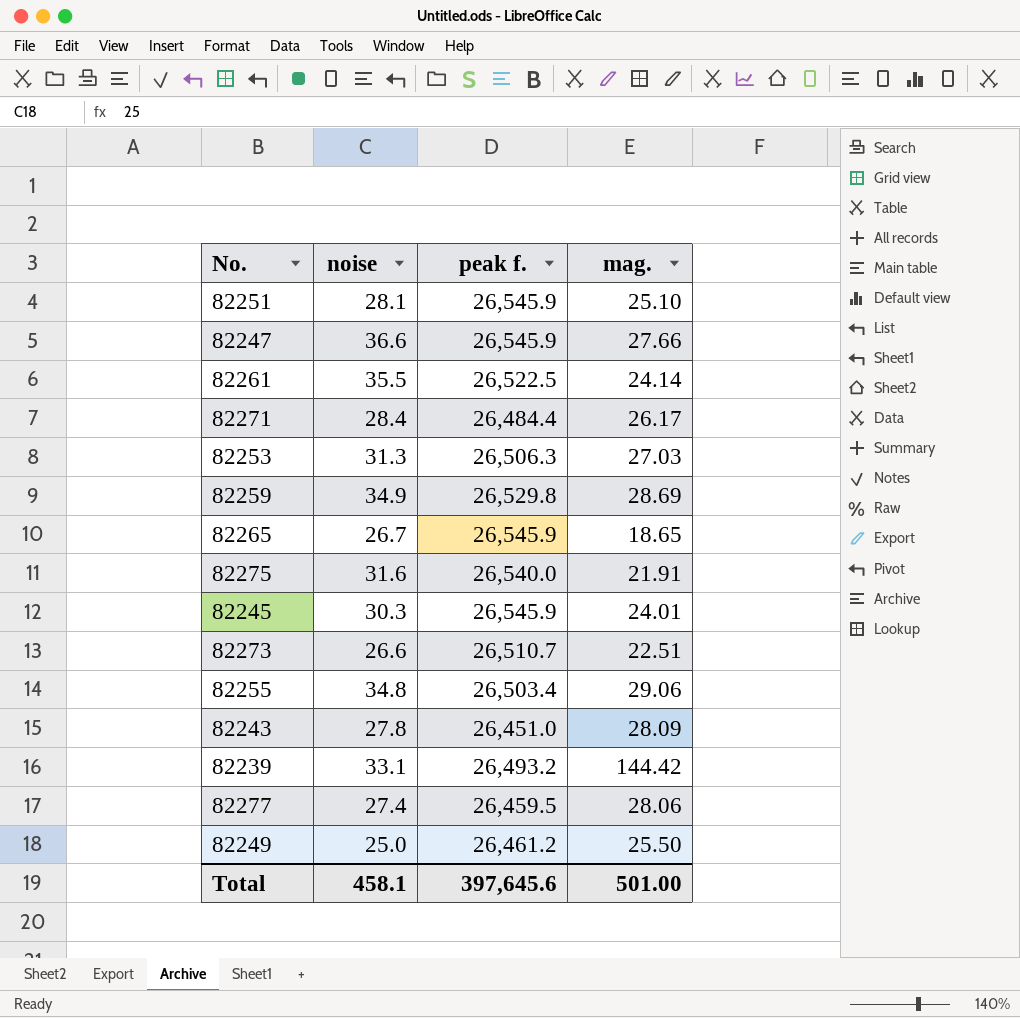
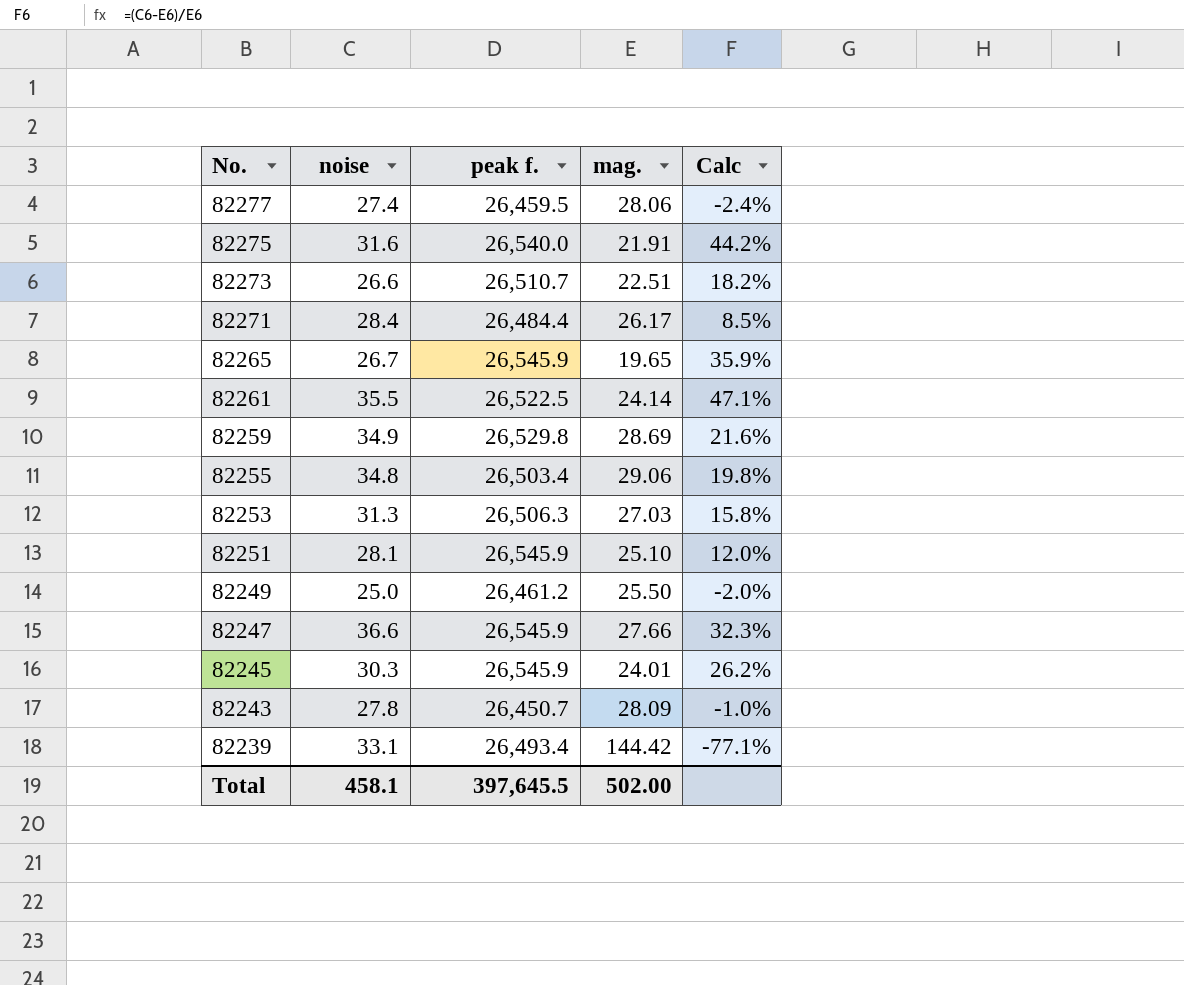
row order: none -> No. descending
column Calc | formula: none -> ([noise] - [mag.]) / [mag.]
82265 | mag.: 18.65 -> 19.65
82243 | peak f.: 26,451.0 -> 26,450.7
82239 | peak f.: 26,493.2 -> 26,493.4
Total | peak f.: 397,645.6 -> 397,645.5
Total | mag.: 501.00 -> 502.00

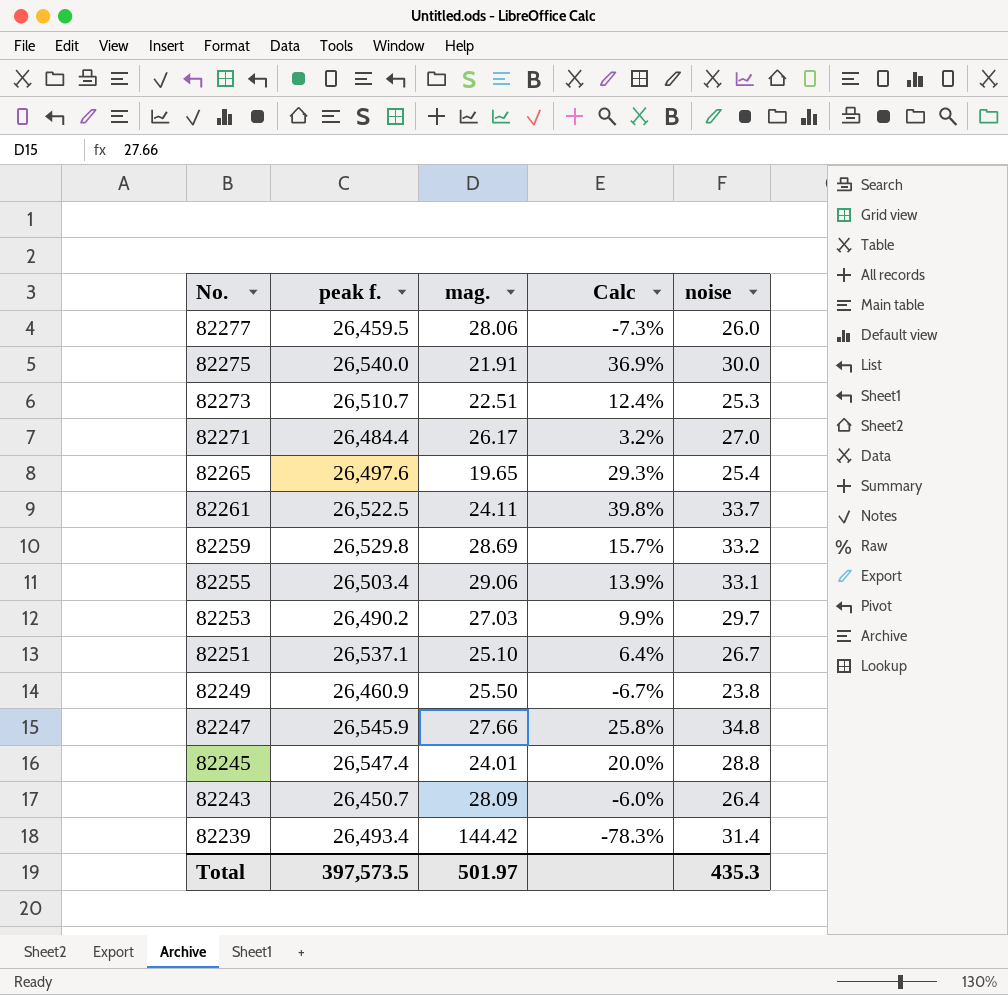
column noise | position: 2 -> 5
82277 | Calc: -2.4% -> -7.3%
82277 | noise: 27.4 -> 26.0
82275 | Calc: 44.2% -> 36.9%
82275 | noise: 31.6 -> 30.0
82273 | Calc: 18.2% -> 12.4%
82273 | noise: 26.6 -> 25.3
82271 | Calc: 8.5% -> 3.2%
82271 | noise: 28.4 -> 27.0
82265 | peak f.: 26,545.9 -> 26,497.6
82265 | Calc: 35.9% -> 29.3%
82265 | noise: 26.7 -> 25.4
82261 | mag.: 24.14 -> 24.11
82261 | Calc: 47.1% -> 39.8%
82261 | noise: 35.5 -> 33.7
82259 | Calc: 21.6% -> 15.7%
82259 | noise: 34.9 -> 33.2
82255 | Calc: 19.8% -> 13.9%
82255 | noise: 34.8 -> 33.1
82253 | peak f.: 26,506.3 -> 26,490.2
82253 | Calc: 15.8% -> 9.9%
82253 | noise: 31.3 -> 29.7
82251 | peak f.: 26,545.9 -> 26,537.1
82251 | Calc: 12.0% -> 6.4%
82251 | noise: 28.1 -> 26.7
82249 | peak f.: 26,461.2 -> 26,460.9
82249 | Calc: -2.0% -> -6.7%
82249 | noise: 25.0 -> 23.8
82247 | Calc: 32.3% -> 25.8%
82247 | noise: 36.6 -> 34.8
82245 | peak f.: 26,545.9 -> 26,547.4
82245 | Calc: 26.2% -> 20.0%
82245 | noise: 30.3 -> 28.8
82243 | Calc: -1.0% -> -6.0%
82243 | noise: 27.8 -> 26.4
82239 | Calc: -77.1% -> -78.3%
82239 | noise: 33.1 -> 31.4
Total | peak f.: 397,645.5 -> 397,573.5
Total | mag.: 502.00 -> 501.97
Total | noise: 458.1 -> 435.3

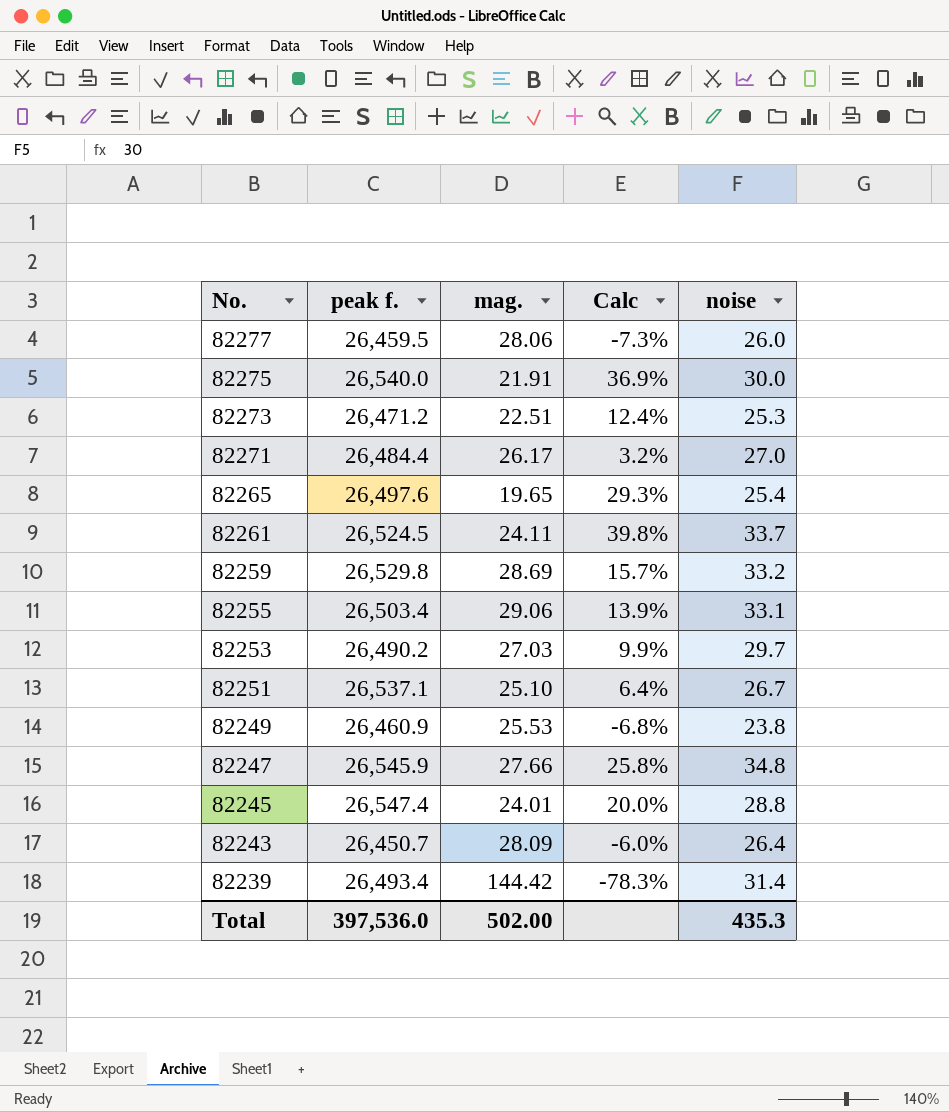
82273 | peak f.: 26,510.7 -> 26,471.2
82261 | peak f.: 26,522.5 -> 26,524.5
82249 | mag.: 25.50 -> 25.53
82249 | Calc: -6.7% -> -6.8%
Total | peak f.: 397,573.5 -> 397,536.0
Total | mag.: 501.97 -> 502.00

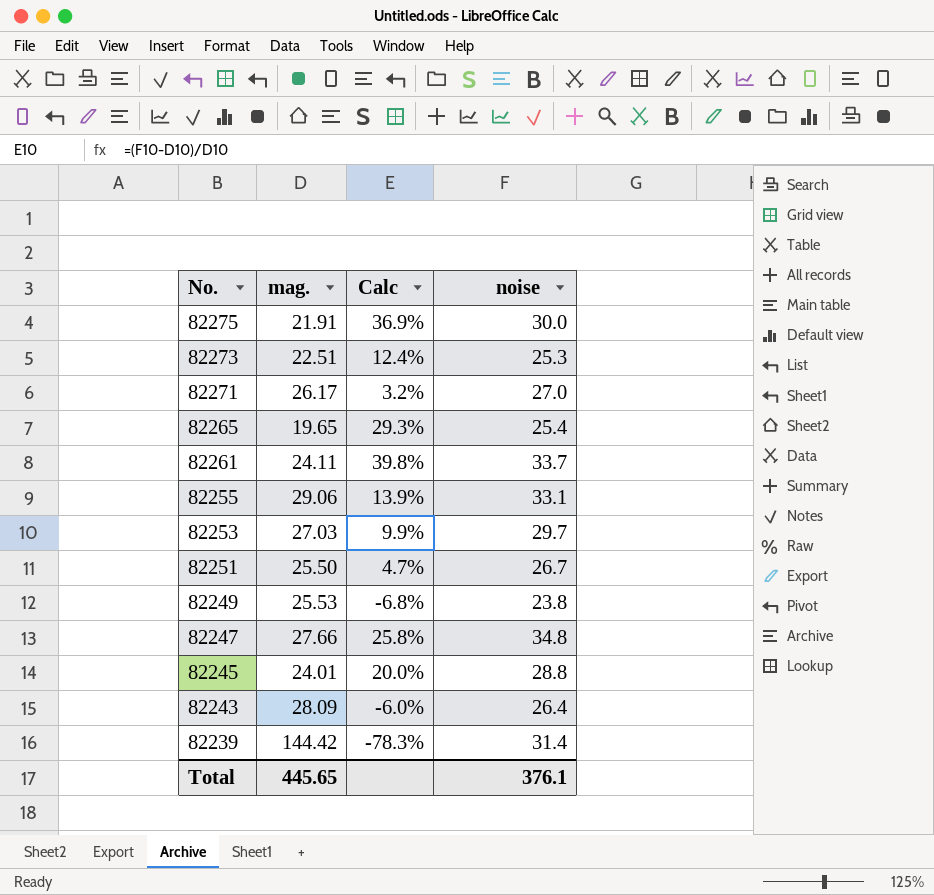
column peak f. | position: 2 -> none
row 82277: 26,459.5 | 28.06 | -7.3% | 26.0 -> none
row 82259: 26,529.8 | 28.69 | 15.7% | 33.2 -> none
82251 | mag.: 25.10 -> 25.50
82251 | Calc: 6.4% -> 4.7%
Total | mag.: 502.00 -> 445.65
Total | noise: 435.3 -> 376.1

